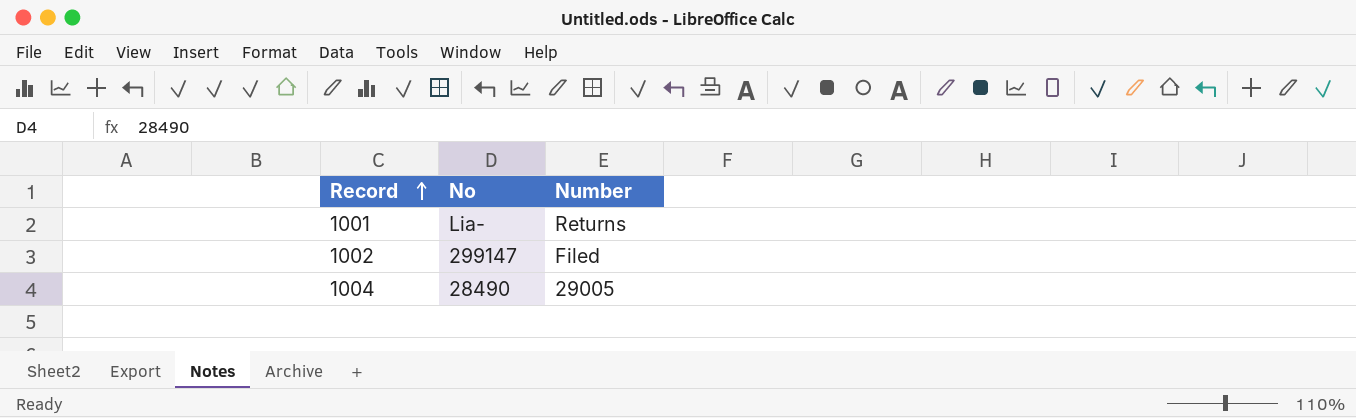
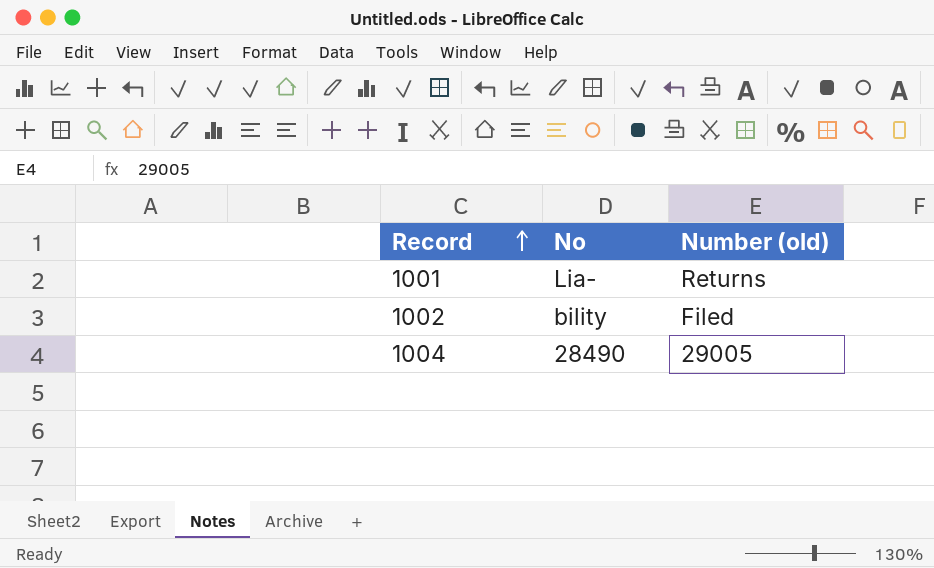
column name: Number -> Number (old)
1002 | No: 299147 -> bility

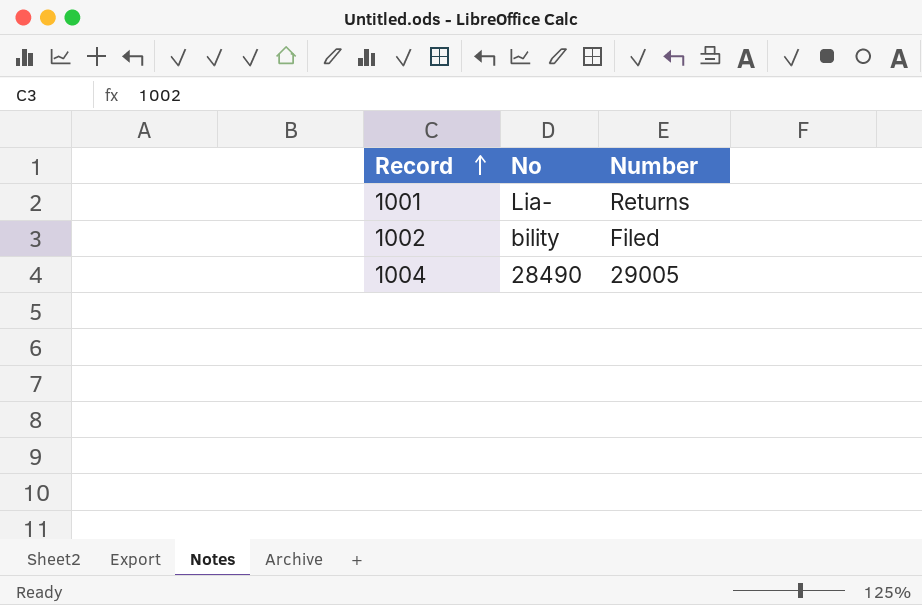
column name: Number (old) -> Number

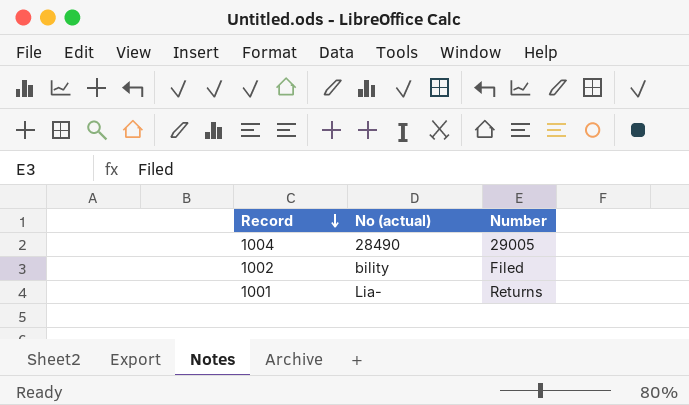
row order: Record ascending -> Record descending
column name: No -> No (actual)

